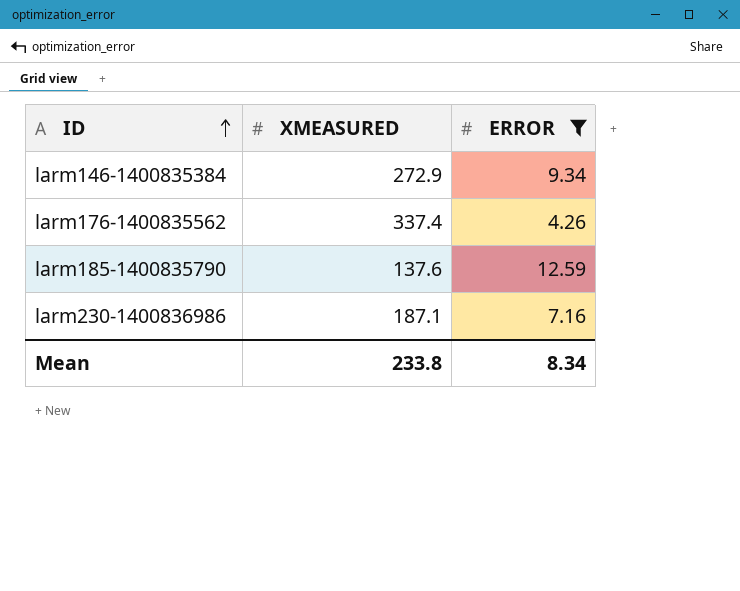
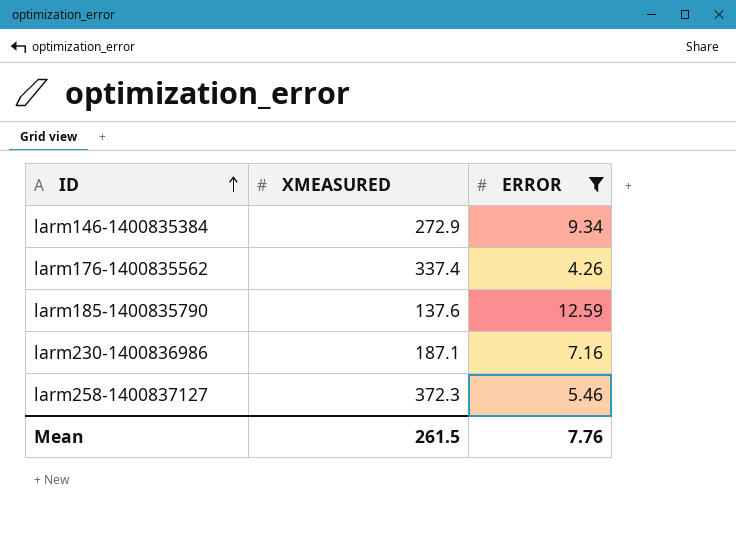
row larm258-1400837127: none -> 372.3 | 5.46
Mean | XMEASURED: 233.8 -> 261.5
Mean | ERROR: 8.34 -> 7.76

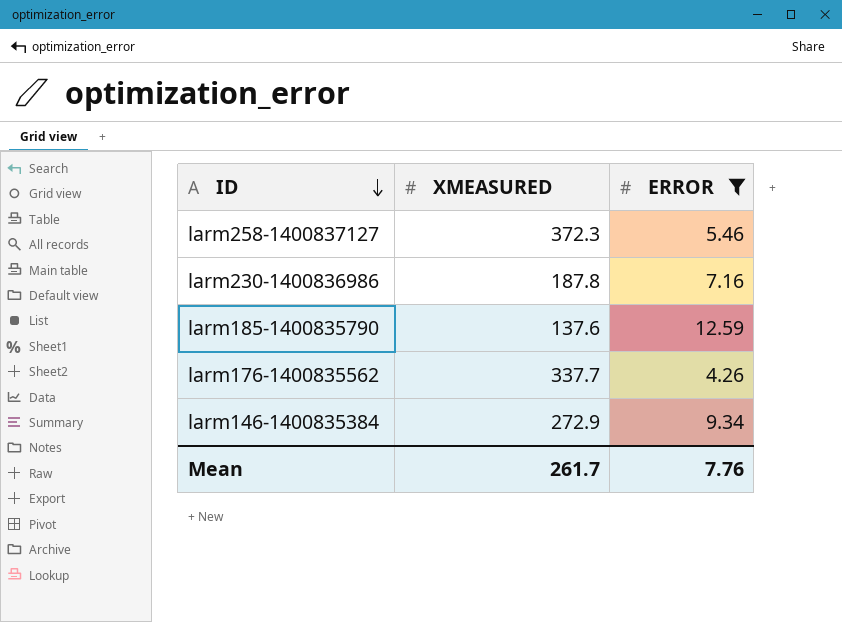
row order: ID ascending -> ID descending
larm230-1400836986 | XMEASURED: 187.1 -> 187.8
larm176-1400835562 | XMEASURED: 337.4 -> 337.7
Mean | XMEASURED: 261.5 -> 261.7

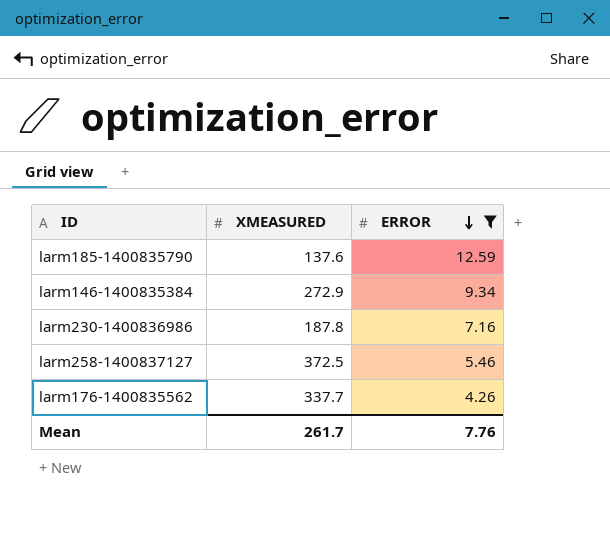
row order: ID descending -> ERROR descending
larm258-1400837127 | XMEASURED: 372.3 -> 372.5

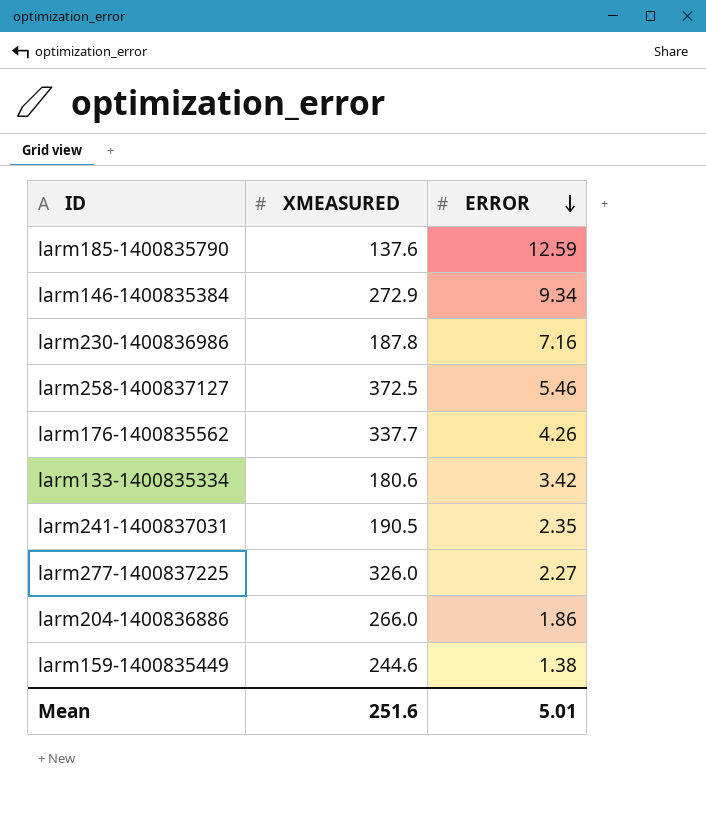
filter: ERROR >= 4.26 -> none
Mean | XMEASURED: 261.7 -> 251.6
Mean | ERROR: 7.76 -> 5.01

